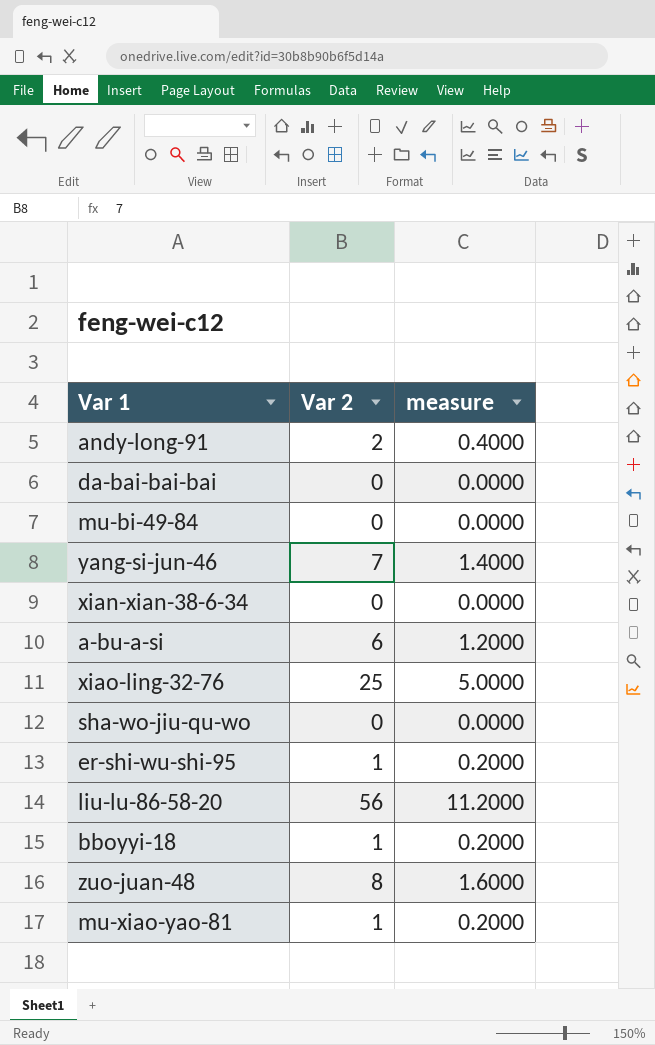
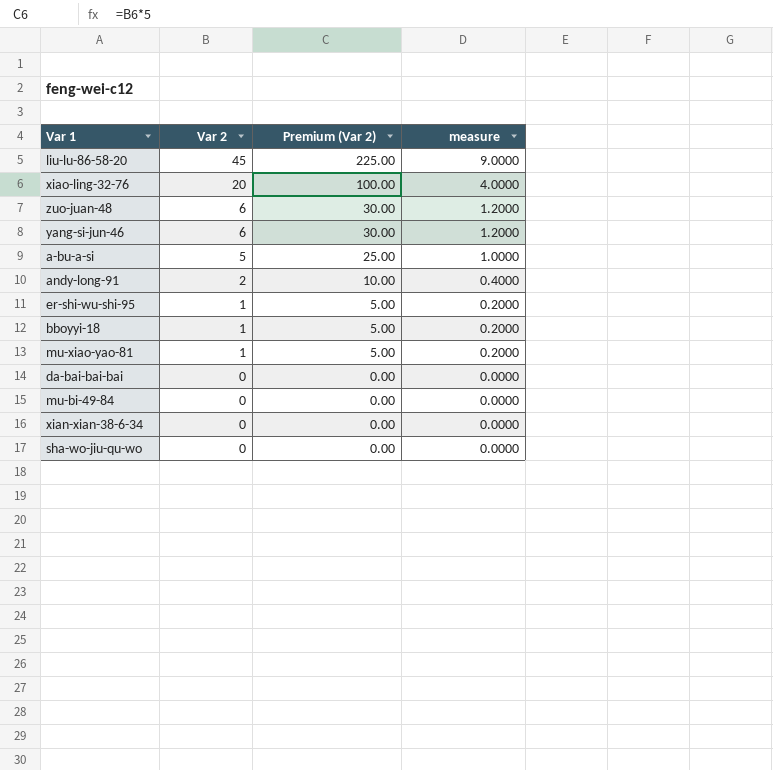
row order: none -> Var 2 descending
column Premium (Var 2) | formula: none -> [Var 2] * 5
liu-lu-86-58-20 | Var 2: 56 -> 45
liu-lu-86-58-20 | measure: 11.2000 -> 9.0000
xiao-ling-32-76 | Var 2: 25 -> 20
xiao-ling-32-76 | measure: 5.0000 -> 4.0000
zuo-juan-48 | Var 2: 8 -> 6
zuo-juan-48 | measure: 1.6000 -> 1.2000
yang-si-jun-46 | Var 2: 7 -> 6
yang-si-jun-46 | measure: 1.4000 -> 1.2000
a-bu-a-si | Var 2: 6 -> 5
a-bu-a-si | measure: 1.2000 -> 1.0000

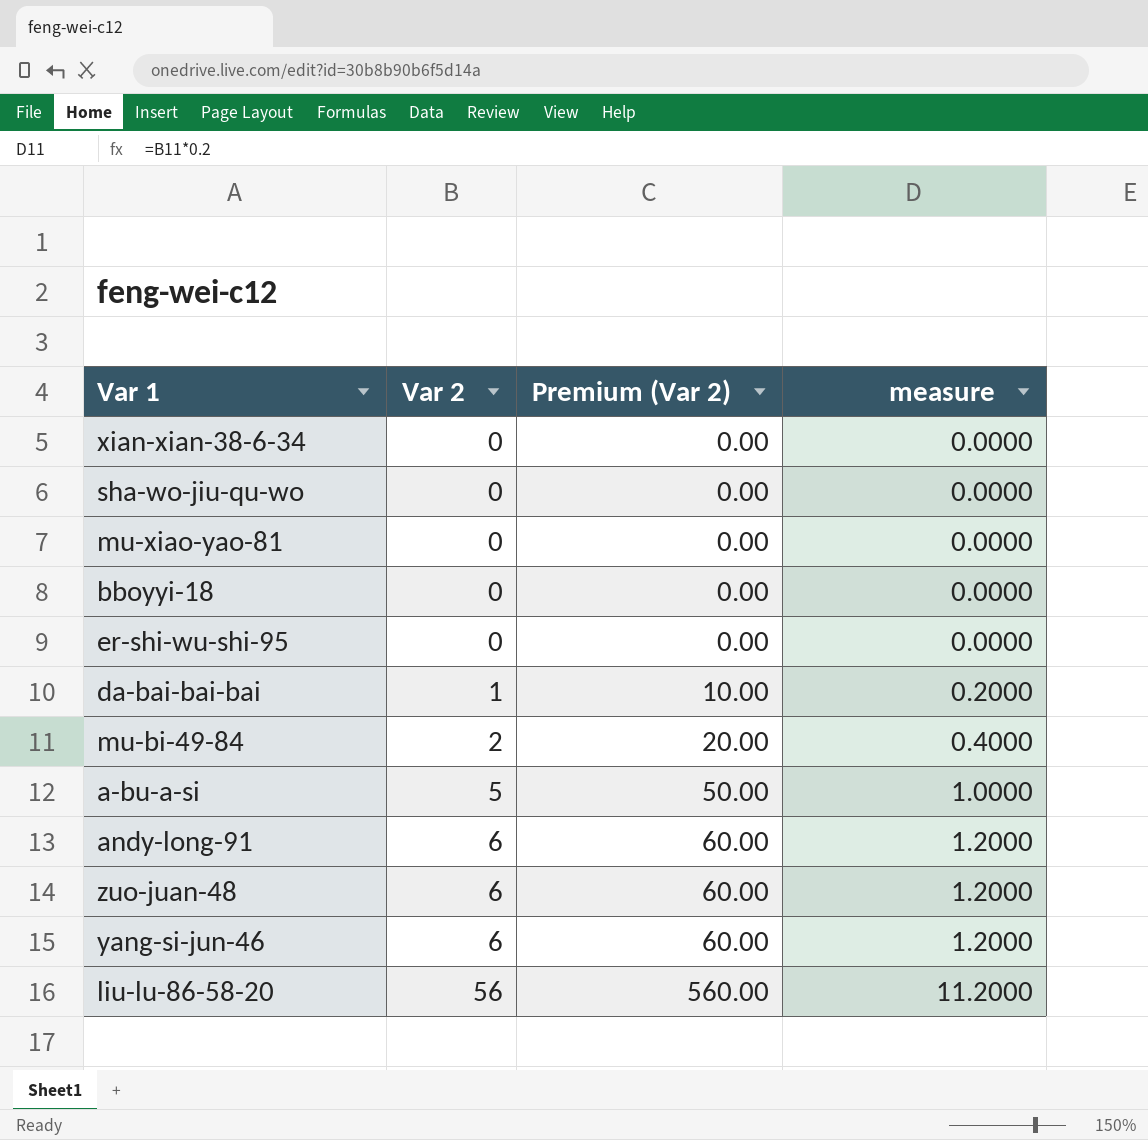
row order: Var 2 descending -> Var 2 ascending
column Premium (Var 2) | formula: [Var 2] * 5 -> [Var 2] * 10
row xiao-ling-32-76: 20 | 100.00 | 4.0000 -> none
mu-xiao-yao-81 | Var 2: 1 -> 0
mu-xiao-yao-81 | measure: 0.2000 -> 0.0000
bboyyi-18 | Var 2: 1 -> 0
bboyyi-18 | measure: 0.2000 -> 0.0000
er-shi-wu-shi-95 | Var 2: 1 -> 0
er-shi-wu-shi-95 | measure: 0.2000 -> 0.0000
da-bai-bai-bai | Var 2: 0 -> 1
da-bai-bai-bai | measure: 0.0000 -> 0.2000
mu-bi-49-84 | Var 2: 0 -> 2
mu-bi-49-84 | measure: 0.0000 -> 0.4000
andy-long-91 | Var 2: 2 -> 6
andy-long-91 | measure: 0.4000 -> 1.2000
liu-lu-86-58-20 | Var 2: 45 -> 56
liu-lu-86-58-20 | measure: 9.0000 -> 11.2000

